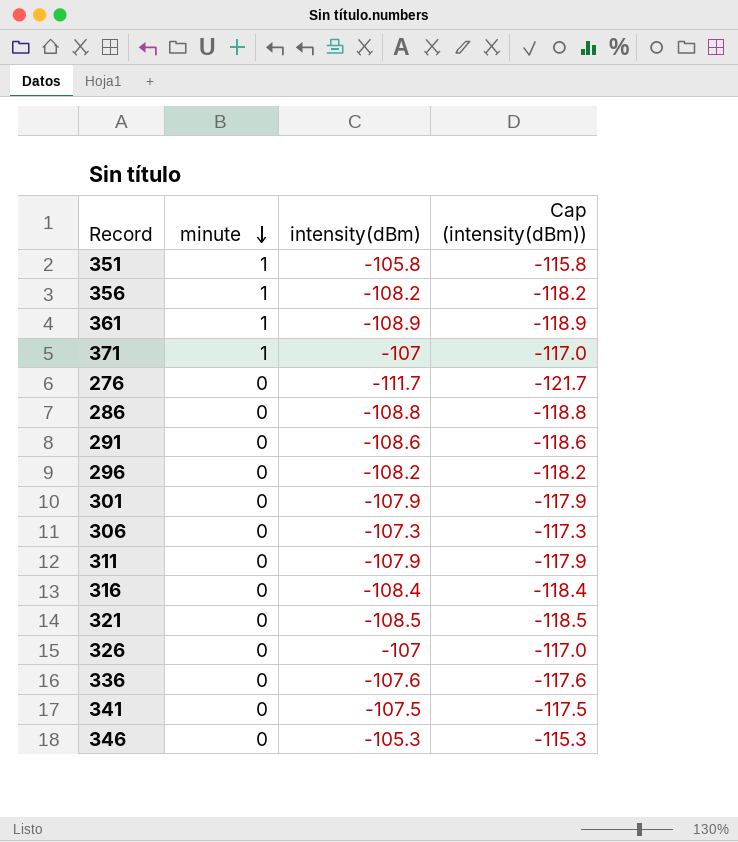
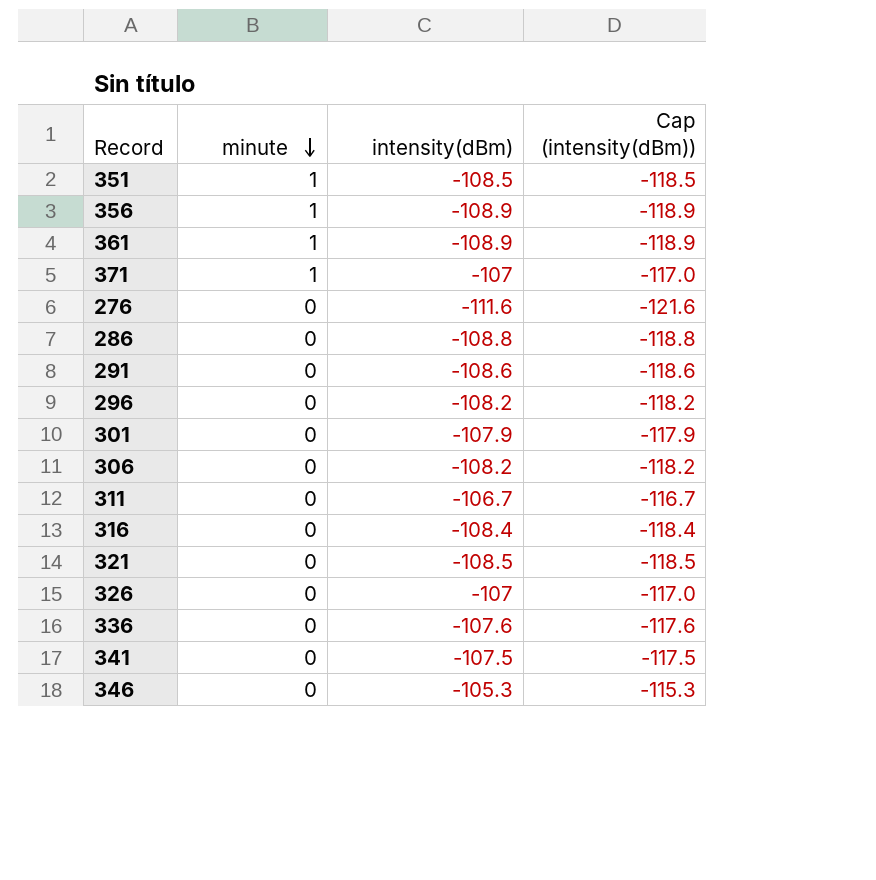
351 | intensity(dBm): -105.8 -> -108.5
351 | Cap (intensity(dBm)): -115.8 -> -118.5
356 | intensity(dBm): -108.2 -> -108.9
356 | Cap (intensity(dBm)): -118.2 -> -118.9
276 | intensity(dBm): -111.7 -> -111.6
276 | Cap (intensity(dBm)): -121.7 -> -121.6
306 | intensity(dBm): -107.3 -> -108.2
306 | Cap (intensity(dBm)): -117.3 -> -118.2
311 | intensity(dBm): -107.9 -> -106.7
311 | Cap (intensity(dBm)): -117.9 -> -116.7

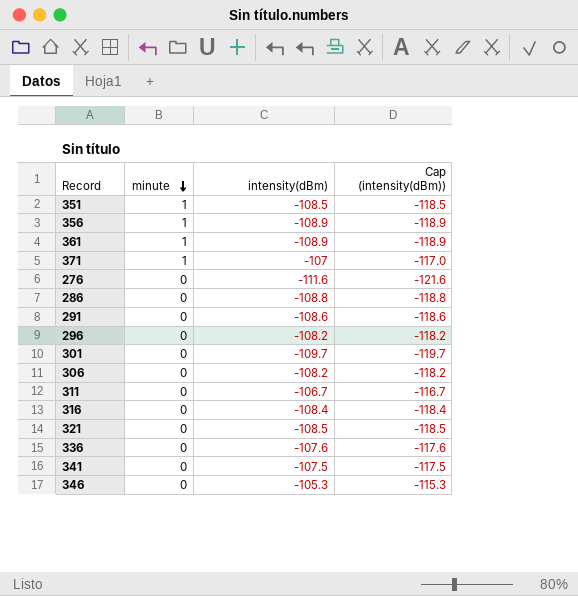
row 326: 0 | -107 | -117.0 -> none
301 | intensity(dBm): -107.9 -> -109.7
301 | Cap (intensity(dBm)): -117.9 -> -119.7

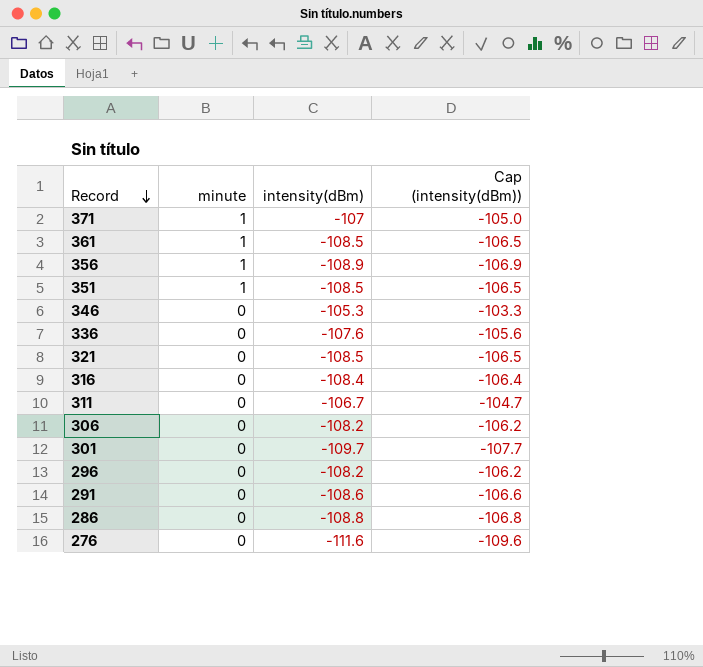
row order: minute descending -> Record descending
column Cap (intensity(dBm)) | formula: [intensity(dBm)] - 10 -> [intensity(dBm)] + 2
row 341: 0 | -107.5 | -117.5 -> none
361 | intensity(dBm): -108.9 -> -108.5

